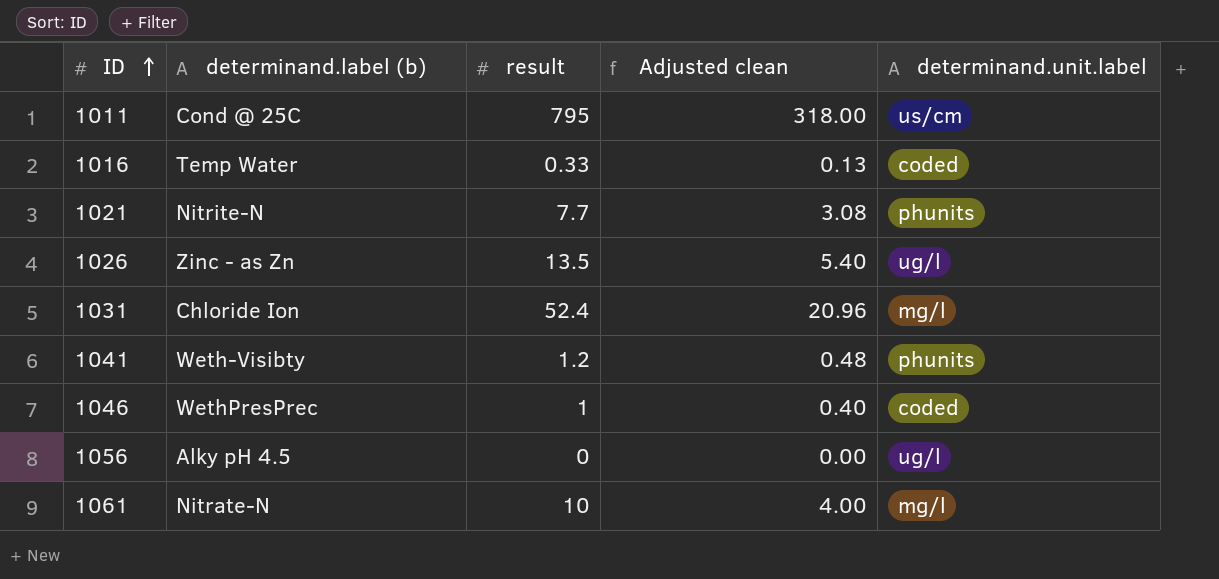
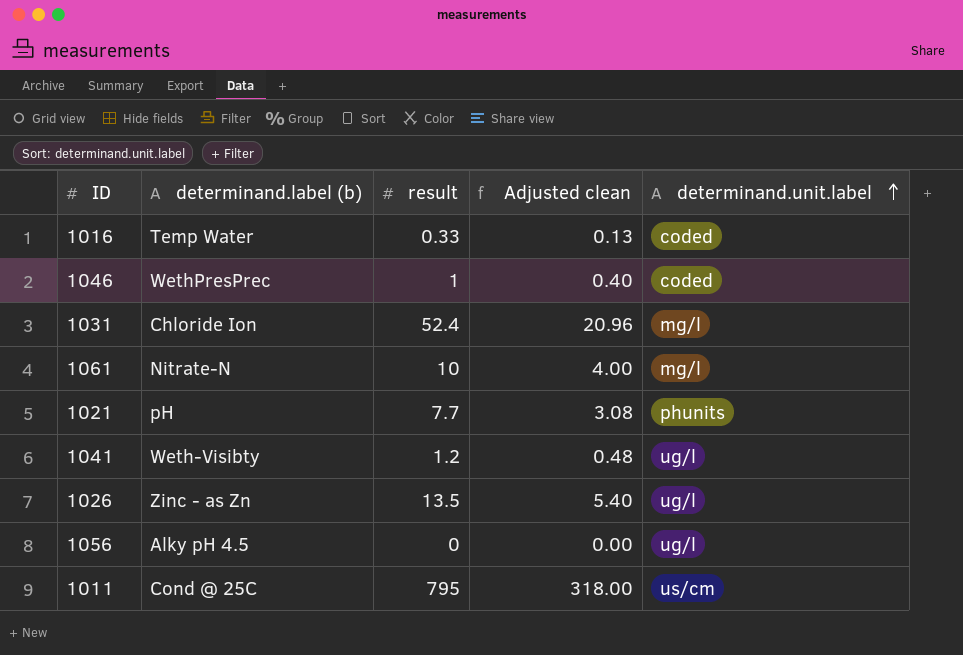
row order: ID ascending -> determinand.unit.label ascending
1021 | determinand.label (b): Nitrite-N -> pH
1041 | determinand.unit.label: phunits -> ug/l

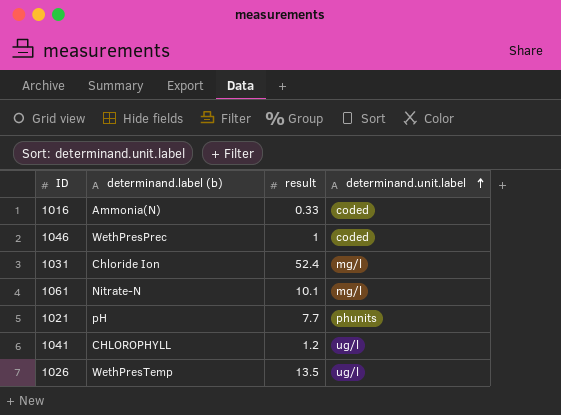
column Adjusted clean | formula: [result] * 0.4 -> none
row 1056: Alky pH 4.5 | 0 | 0.00 | ug/l -> none
row 1011: Cond @ 25C | 795 | 318.00 | us/cm -> none
1016 | determinand.label (b): Temp Water -> Ammonia(N)
1061 | result: 10 -> 10.1
1041 | determinand.label (b): Weth-Visibty -> CHLOROPHYLL
1026 | determinand.label (b): Zinc - as Zn -> WethPresTemp

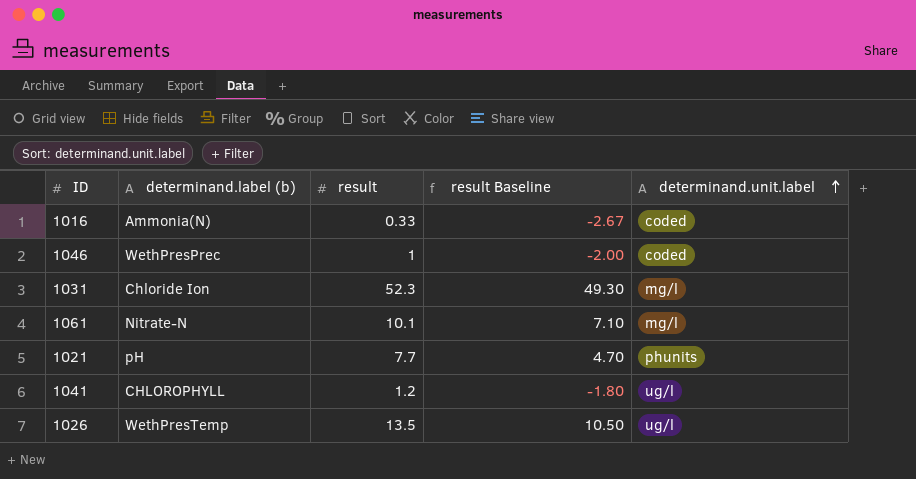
column result Baseline | formula: none -> [result] - 3
1031 | result: 52.4 -> 52.3

